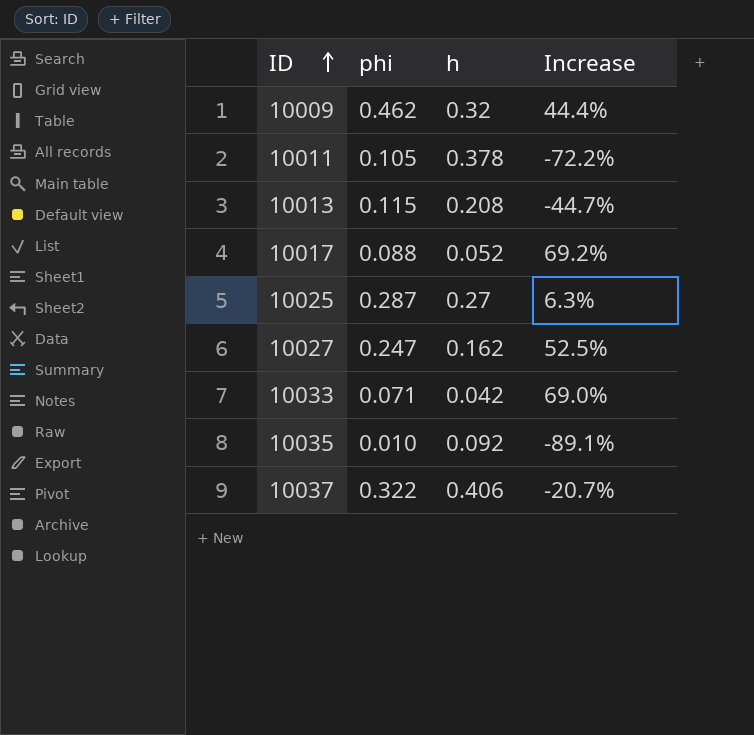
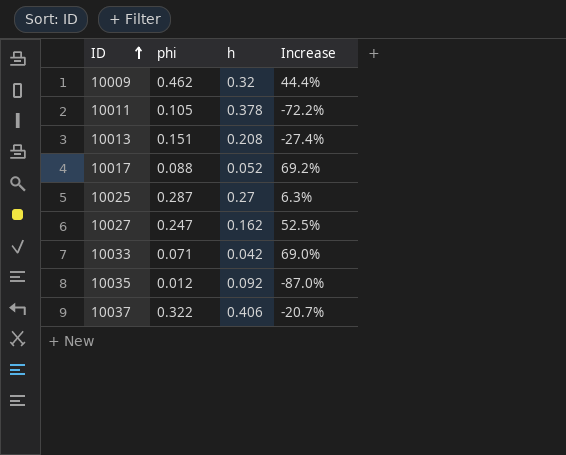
10013 | phi: 0.115 -> 0.151
10013 | Increase: -44.7% -> -27.4%
10035 | phi: 0.010 -> 0.012
10035 | Increase: -89.1% -> -87.0%

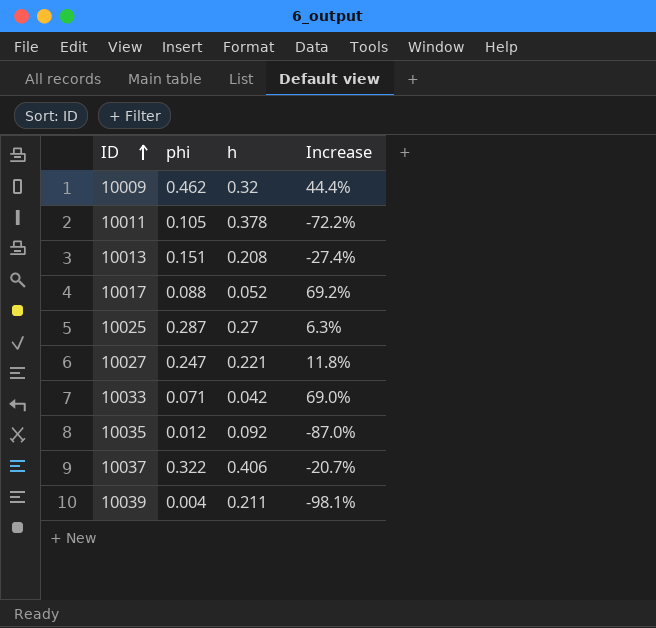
10027 | h: 0.162 -> 0.221
10027 | Increase: 52.5% -> 11.8%
row 10039: none -> 0.004 | 0.211 | -98.1%

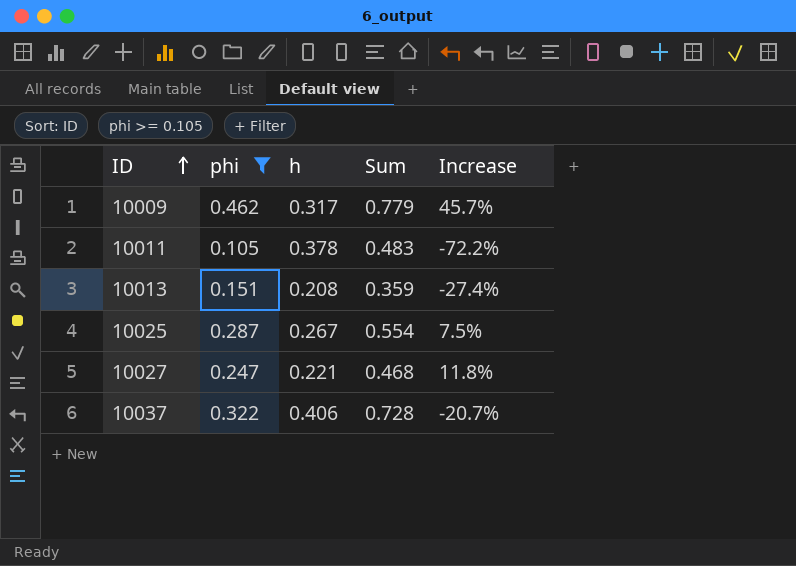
filter: none -> phi >= 0.105
column Sum | formula: none -> [phi] + [h]
10009 | h: 0.32 -> 0.317
10009 | Increase: 44.4% -> 45.7%
10025 | h: 0.27 -> 0.267
10025 | Increase: 6.3% -> 7.5%

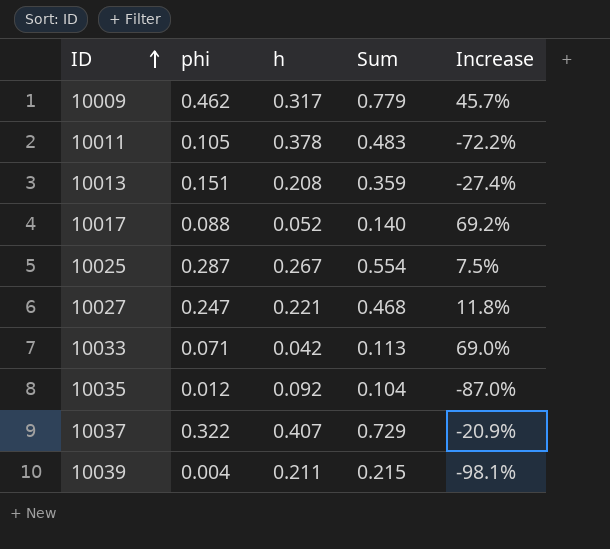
filter: phi >= 0.105 -> none
10037 | h: 0.406 -> 0.407
10037 | Sum: 0.728 -> 0.729
10037 | Increase: -20.7% -> -20.9%

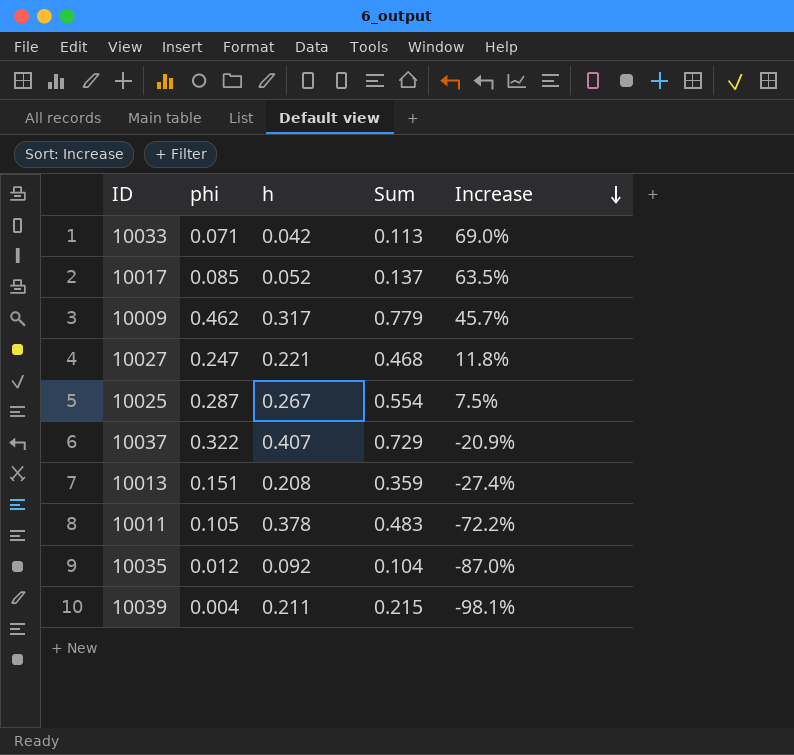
row order: ID ascending -> Increase descending
10017 | phi: 0.088 -> 0.085
10017 | Sum: 0.140 -> 0.137
10017 | Increase: 69.2% -> 63.5%

